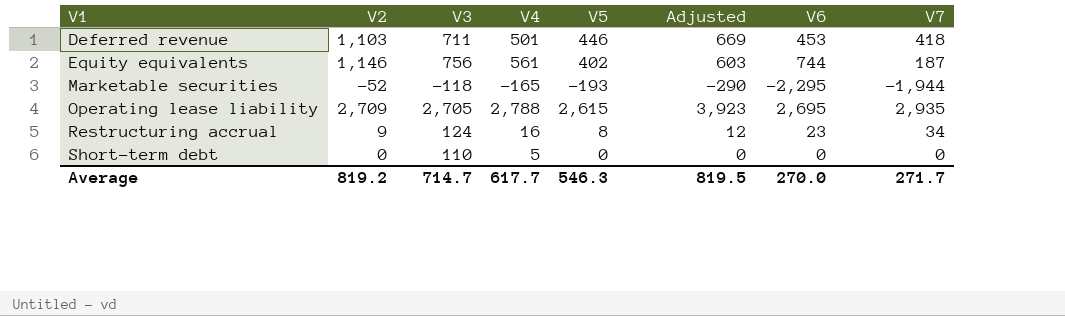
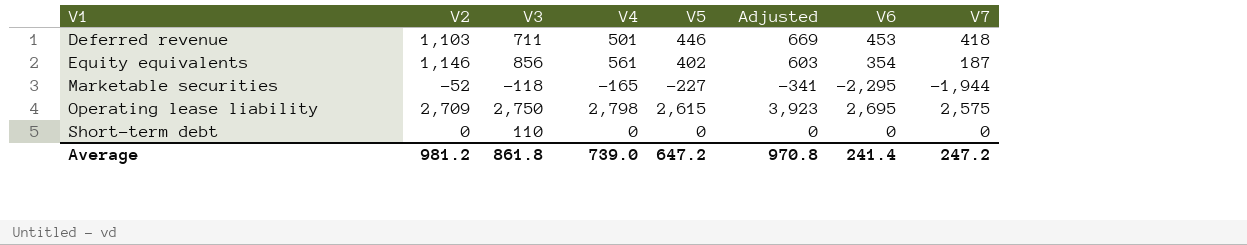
row Restructuring accrual: 9 | 124 | 16 | 8 | 12 | 23 | 34 -> none
Equity equivalents | V3: 756 -> 856
Equity equivalents | V6: 744 -> 354
Marketable securities | V5: -193 -> -227
Marketable securities | Adjusted: -290 -> -341
Operating lease liability | V3: 2,705 -> 2,750
Operating lease liability | V4: 2,788 -> 2,798
Operating lease liability | V7: 2,935 -> 2,575
Short-term debt | V4: 5 -> 0
Average | V2: 819.2 -> 981.2
Average | V3: 714.7 -> 861.8
Average | V4: 617.7 -> 739.0
Average | V5: 546.3 -> 647.2
Average | Adjusted: 819.5 -> 970.8
Average | V6: 270.0 -> 241.4
Average | V7: 271.7 -> 247.2

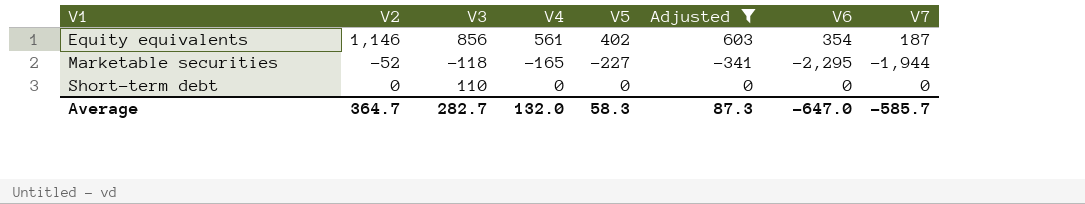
filter: none -> Adjusted <= 603
Average | V2: 981.2 -> 364.7
Average | V3: 861.8 -> 282.7
Average | V4: 739.0 -> 132.0
Average | V5: 647.2 -> 58.3
Average | Adjusted: 970.8 -> 87.3
Average | V6: 241.4 -> -647.0
Average | V7: 247.2 -> -585.7

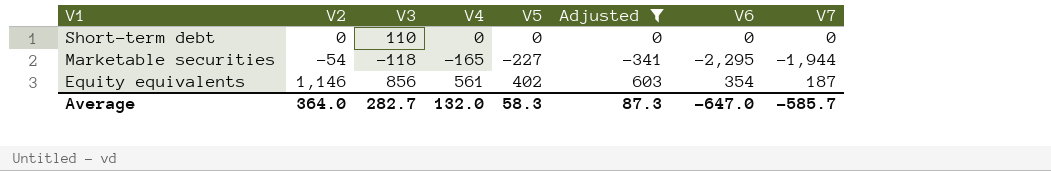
row order: V1 ascending -> V1 descending
Marketable securities | V2: -52 -> -54
Average | V2: 364.7 -> 364.0

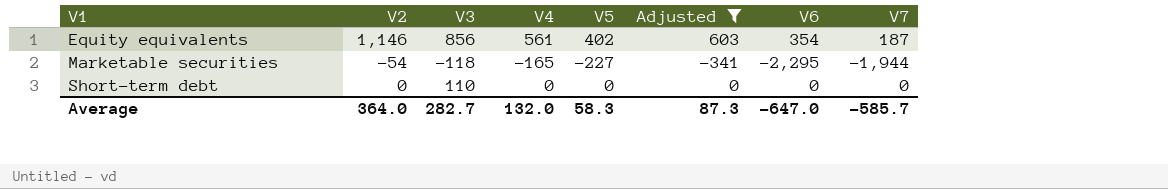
row order: V1 descending -> V1 ascending

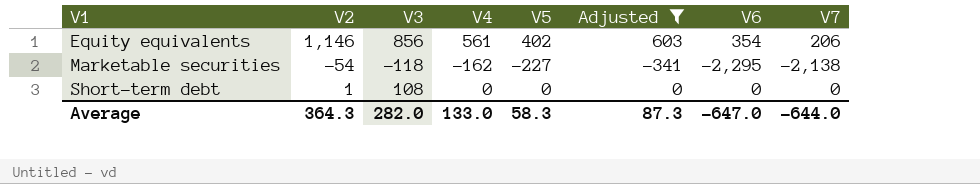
Equity equivalents | V7: 187 -> 206
Marketable securities | V4: -165 -> -162
Marketable securities | V7: -1,944 -> -2,138
Short-term debt | V2: 0 -> 1
Short-term debt | V3: 110 -> 108
Average | V2: 364.0 -> 364.3
Average | V3: 282.7 -> 282.0
Average | V4: 132.0 -> 133.0
Average | V7: -585.7 -> -644.0

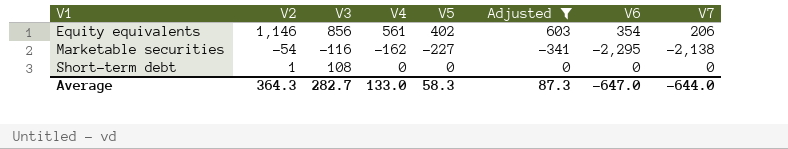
Marketable securities | V3: -118 -> -116
Average | V3: 282.0 -> 282.7

